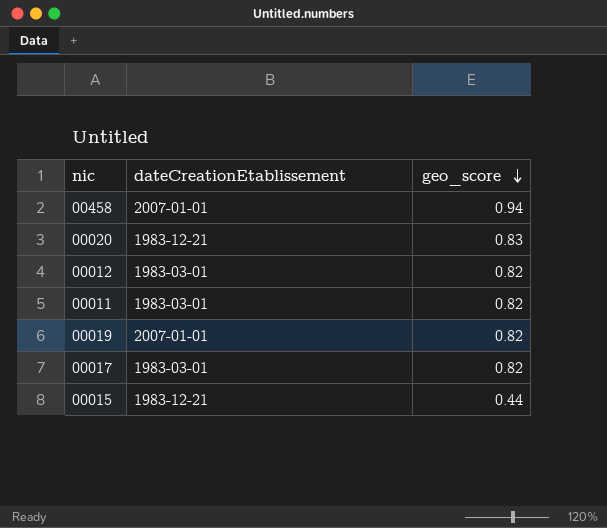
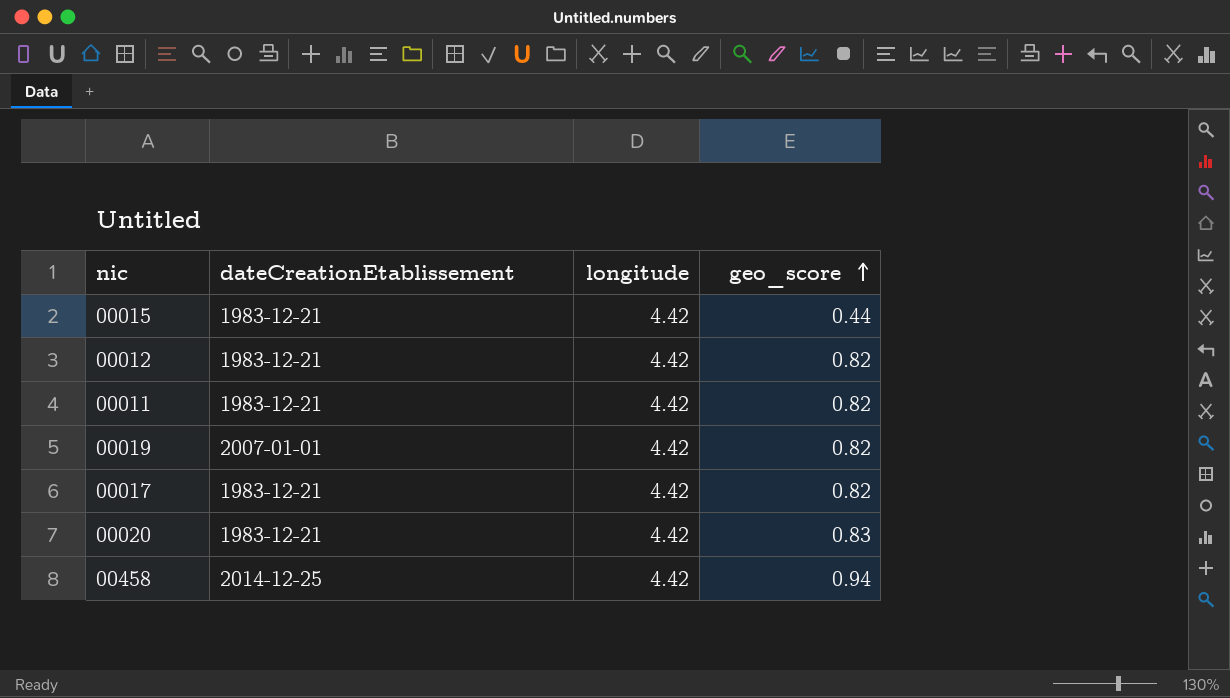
row order: geo_score descending -> geo_score ascending
column longitude | position: none -> 3
00012 | dateCreationEtablissement: 1983-03-01 -> 1983-12-21
00011 | dateCreationEtablissement: 1983-03-01 -> 1983-12-21
00017 | dateCreationEtablissement: 1983-03-01 -> 1983-12-21
00458 | dateCreationEtablissement: 2007-01-01 -> 2014-12-25

